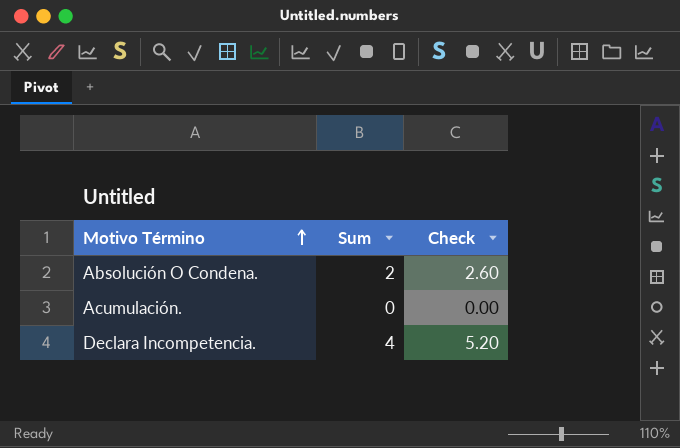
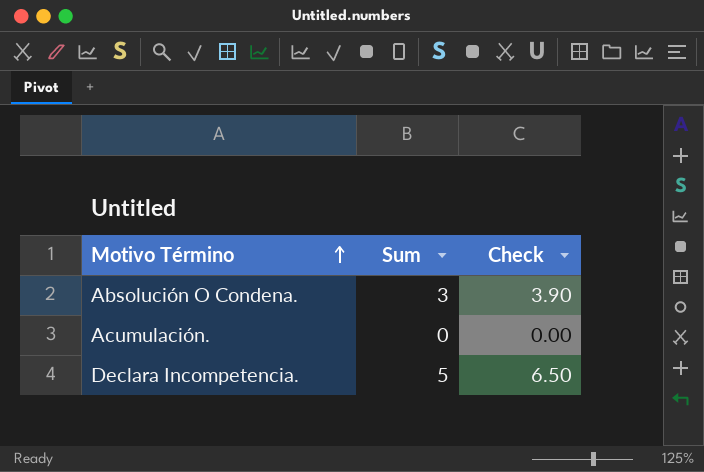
Absolución O Condena. | Sum: 2 -> 3
Absolución O Condena. | Check: 2.60 -> 3.90
Declara Incompetencia. | Sum: 4 -> 5
Declara Incompetencia. | Check: 5.20 -> 6.50

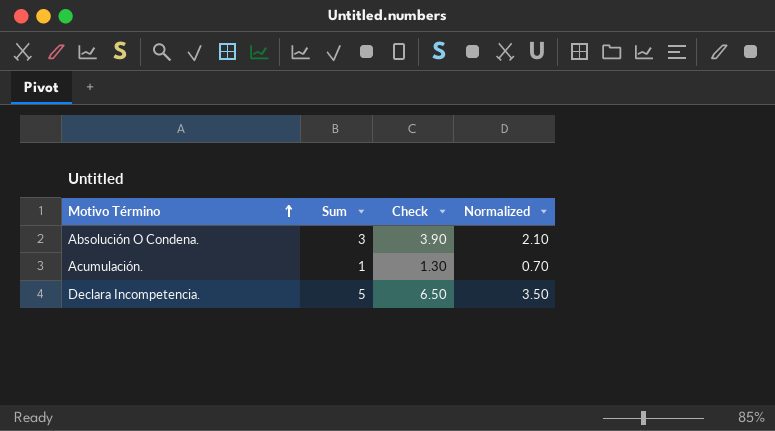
column Normalized | formula: none -> [Sum] * 0.7
Acumulación. | Sum: 0 -> 1
Acumulación. | Check: 0.00 -> 1.30

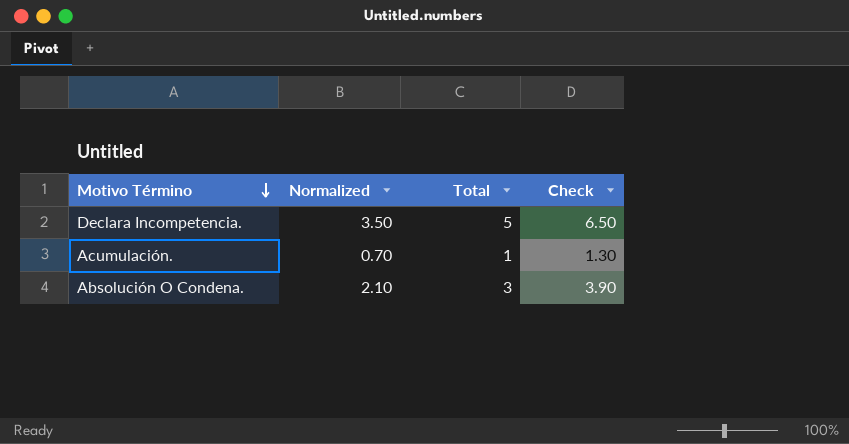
row order: Motivo Término ascending -> Motivo Término descending
column Normalized | position: 4 -> 2
column name: Sum -> Total

